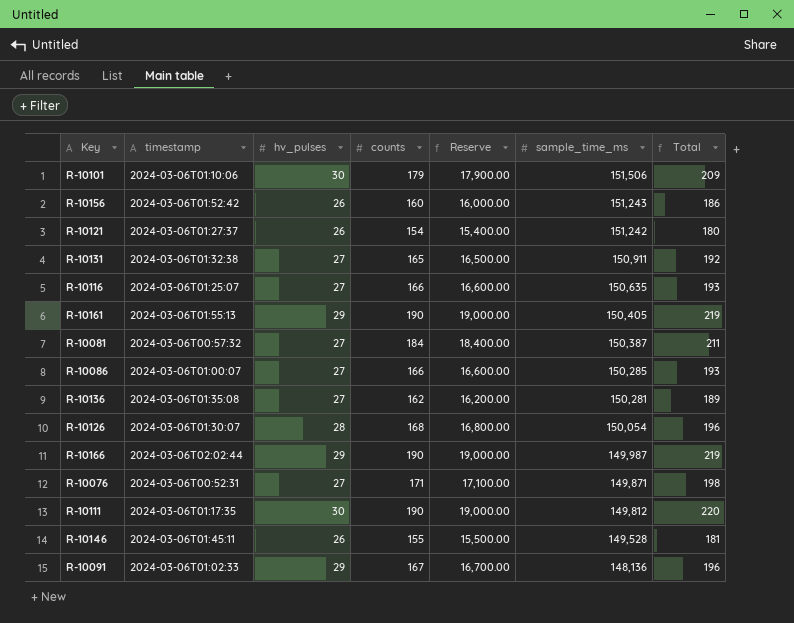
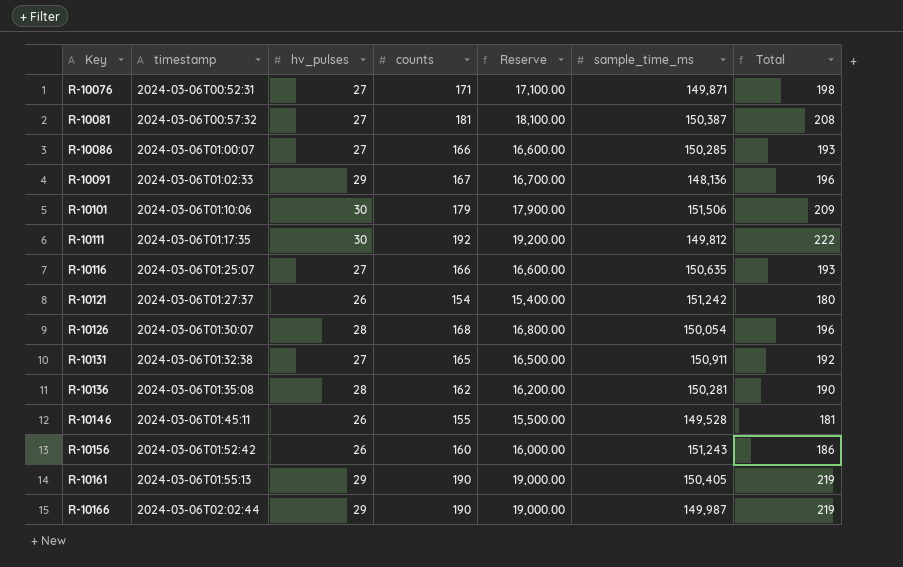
row order: sample_time_ms descending -> Key ascending
R-10081 | counts: 184 -> 181
R-10081 | Reserve: 18,400.00 -> 18,100.00
R-10081 | Total: 211 -> 208
R-10111 | counts: 190 -> 192
R-10111 | Reserve: 19,000.00 -> 19,200.00
R-10111 | Total: 220 -> 222
R-10136 | hv_pulses: 27 -> 28
R-10136 | Total: 189 -> 190

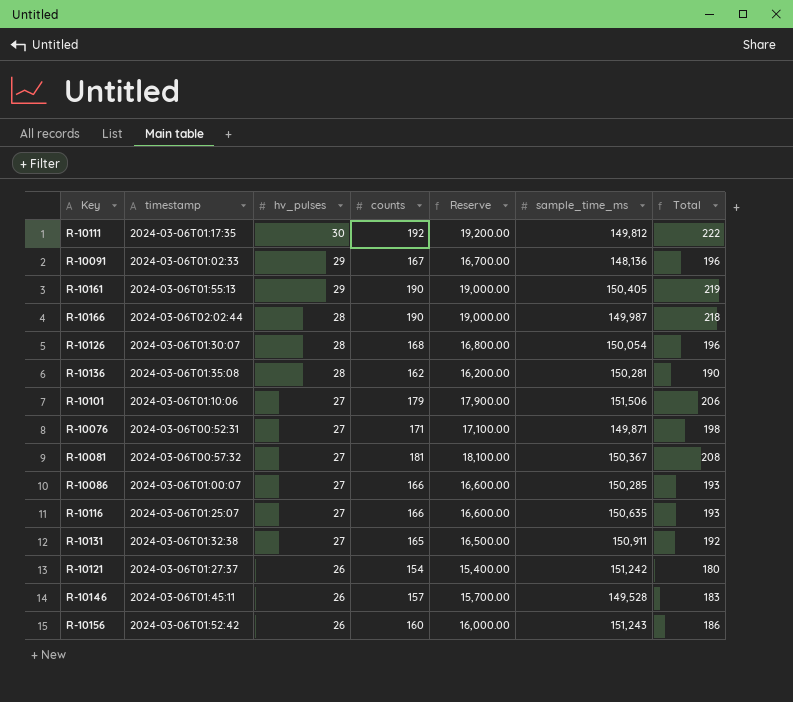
row order: Key ascending -> hv_pulses descending
R-10166 | hv_pulses: 29 -> 28
R-10166 | Total: 219 -> 218
R-10101 | hv_pulses: 30 -> 27
R-10101 | Total: 209 -> 206
R-10081 | sample_time_ms: 150,387 -> 150,367
R-10146 | counts: 155 -> 157
R-10146 | Reserve: 15,500.00 -> 15,700.00
R-10146 | Total: 181 -> 183

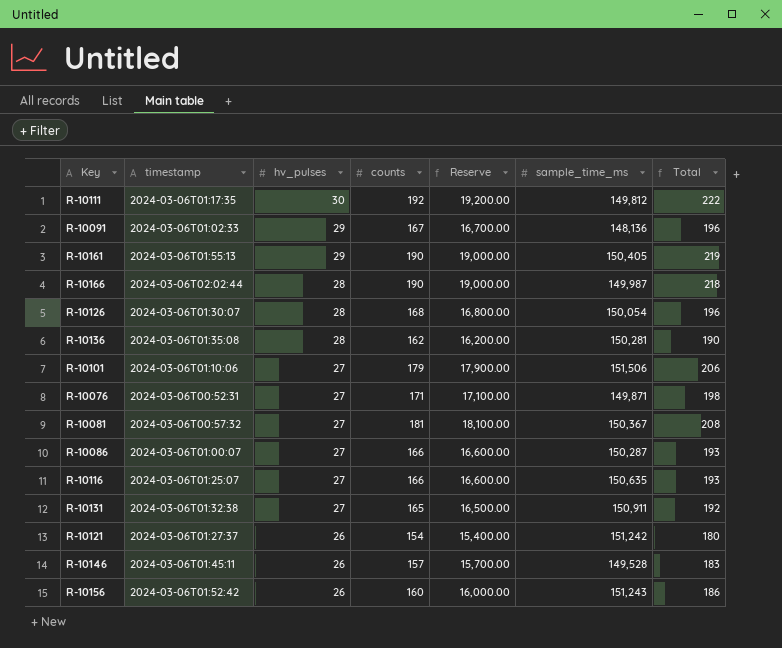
R-10086 | sample_time_ms: 150,285 -> 150,287

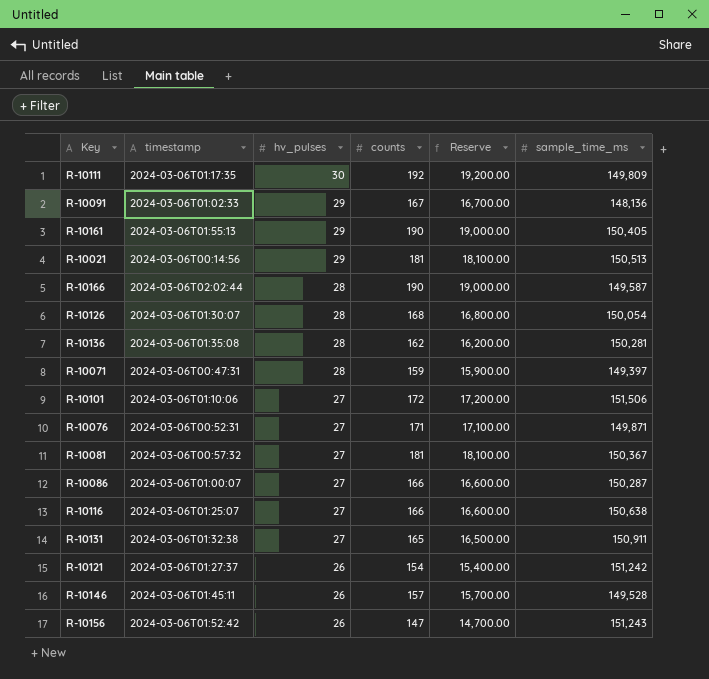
column Total | formula: [hv_pulses] + [counts] -> none
R-10111 | sample_time_ms: 149,812 -> 149,809
row R-10021: none -> 2024-03-06T00:14:56 | 29 | 181 | 18,100.00 | 150,513
R-10166 | sample_time_ms: 149,987 -> 149,587
row R-10071: none -> 2024-03-06T00:47:31 | 28 | 159 | 15,900.00 | 149,397
R-10101 | counts: 179 -> 172
R-10101 | Reserve: 17,900.00 -> 17,200.00
R-10116 | sample_time_ms: 150,635 -> 150,638
R-10156 | counts: 160 -> 147
R-10156 | Reserve: 16,000.00 -> 14,700.00

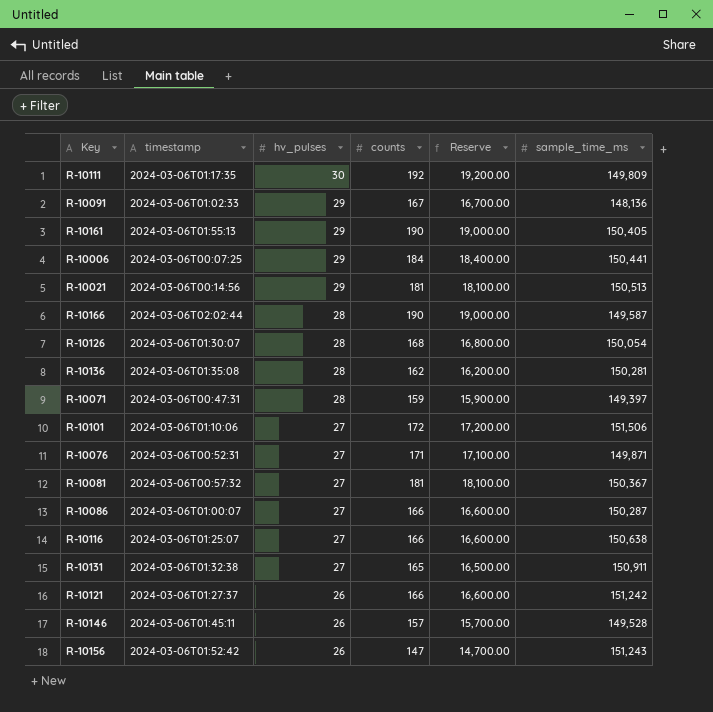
row R-10006: none -> 2024-03-06T00:07:25 | 29 | 184 | 18,400.00 | 150,441
R-10121 | counts: 154 -> 166
R-10121 | Reserve: 15,400.00 -> 16,600.00

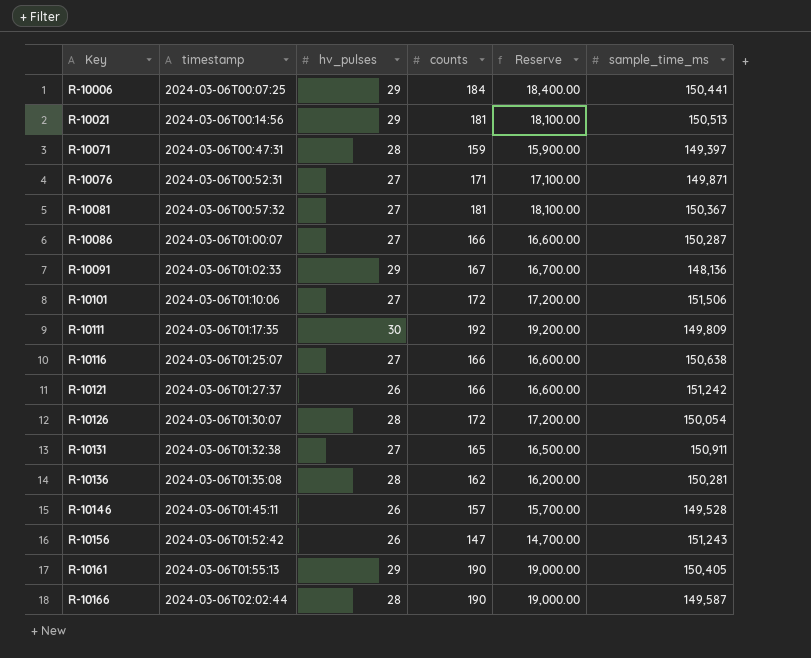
row order: hv_pulses descending -> Key ascending
R-10126 | counts: 168 -> 172
R-10126 | Reserve: 16,800.00 -> 17,200.00

